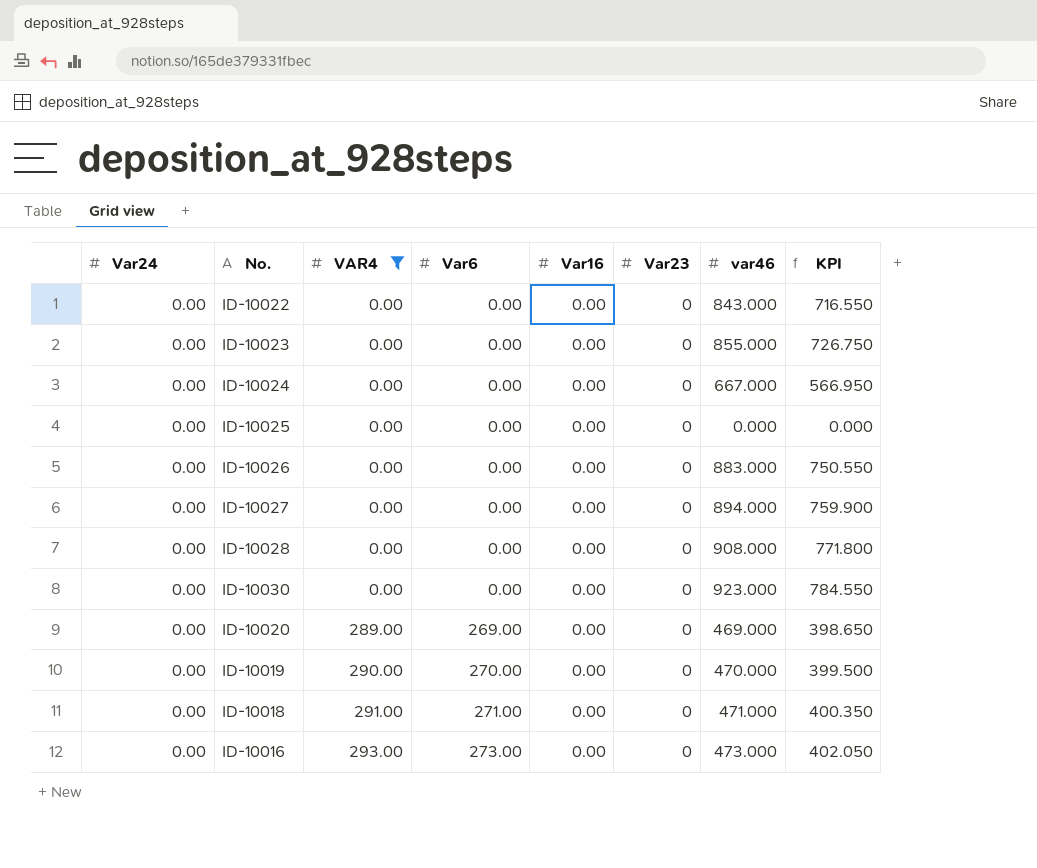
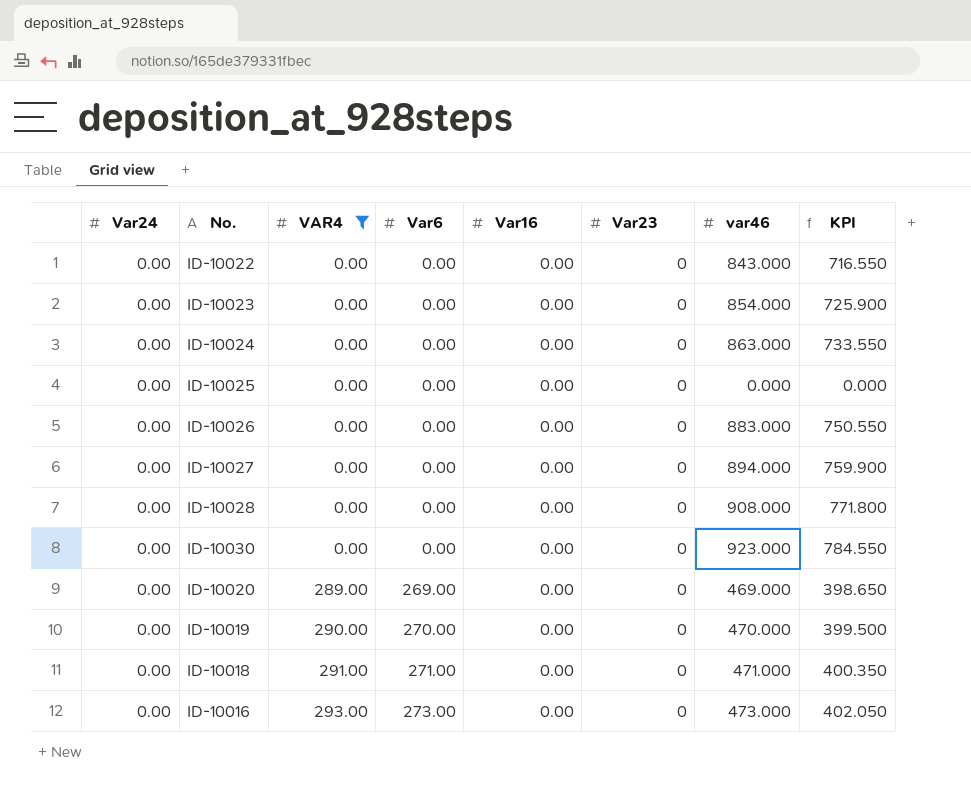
ID-10023 | var46: 855.000 -> 854.000
ID-10023 | KPI: 726.750 -> 725.900
ID-10024 | var46: 667.000 -> 863.000
ID-10024 | KPI: 566.950 -> 733.550

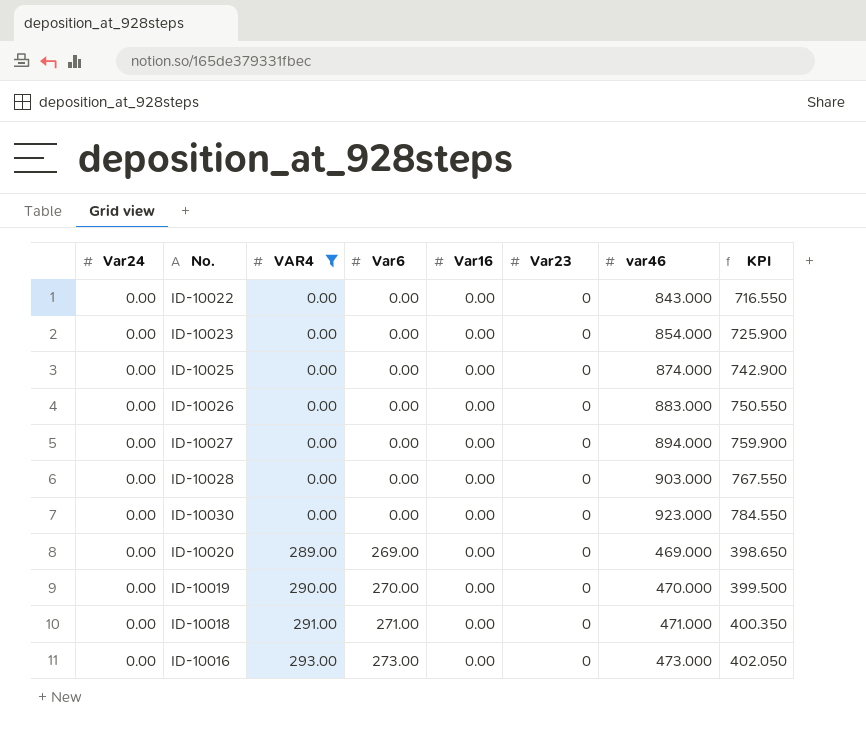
row ID-10024: 0.00 | 0.00 | 0.00 | 0.00 | 0 | 863.000 | 733.550 -> none
ID-10025 | var46: 0.000 -> 874.000
ID-10025 | KPI: 0.000 -> 742.900
ID-10028 | var46: 908.000 -> 903.000
ID-10028 | KPI: 771.800 -> 767.550

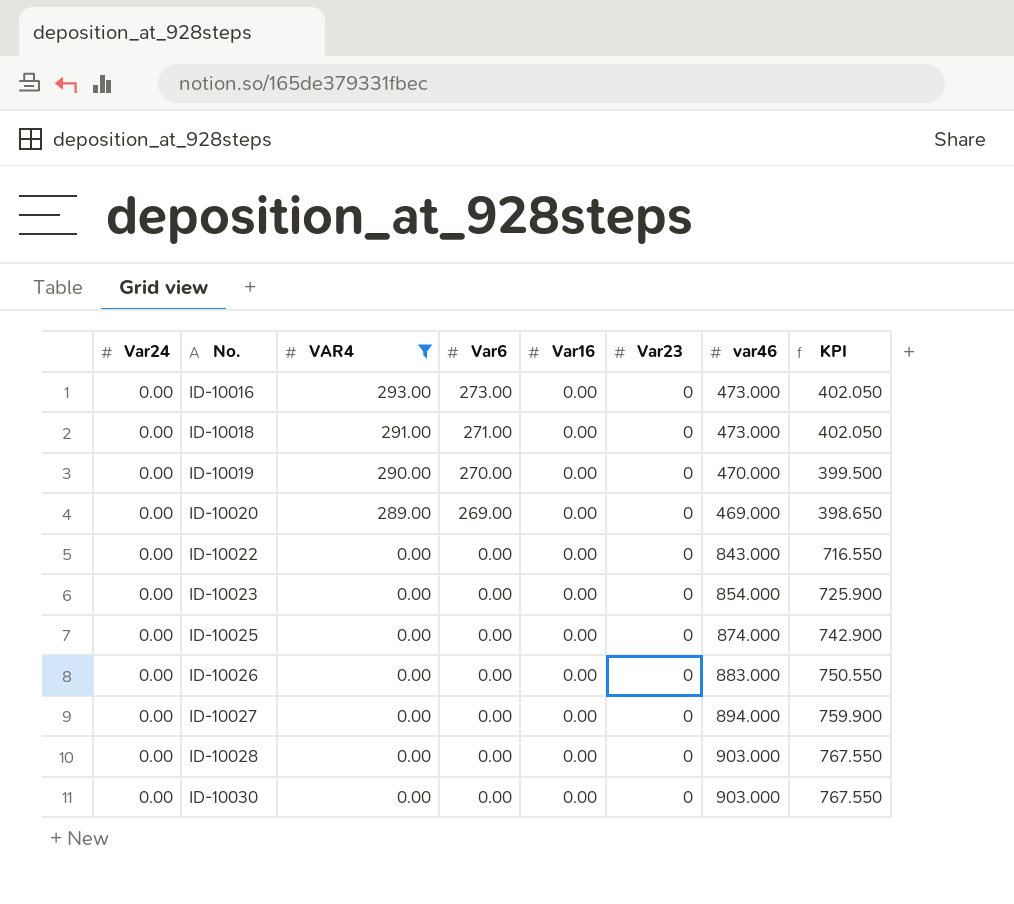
row order: VAR4 ascending -> No. ascending
ID-10018 | var46: 471.000 -> 473.000
ID-10018 | KPI: 400.350 -> 402.050
ID-10030 | var46: 923.000 -> 903.000
ID-10030 | KPI: 784.550 -> 767.550

